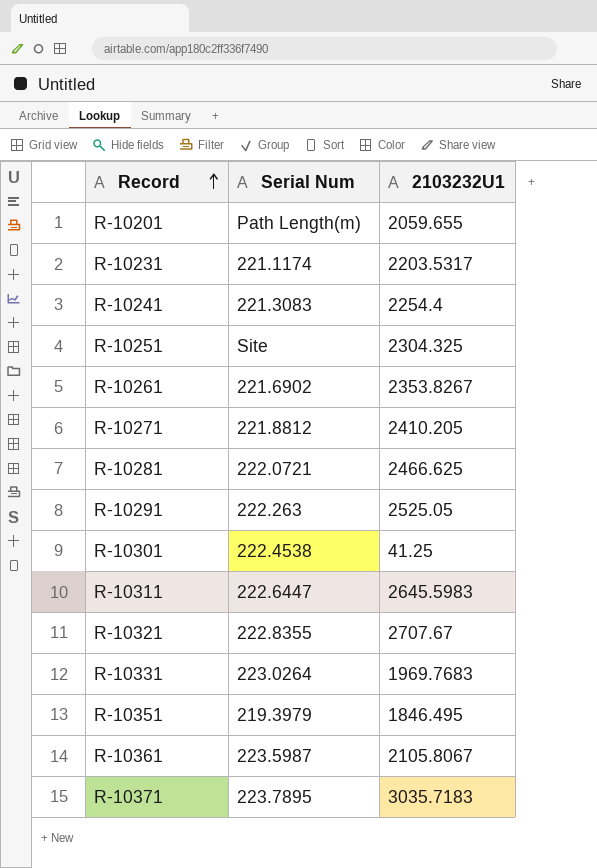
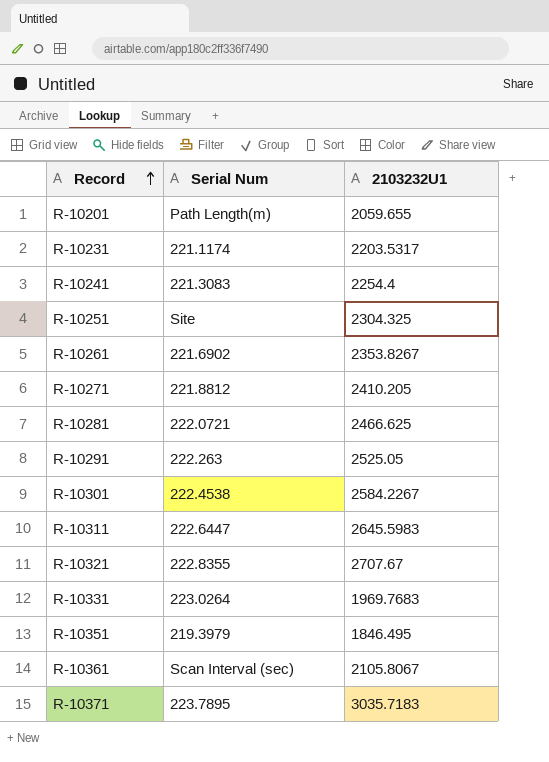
R-10301 | 2103232U1: 41.25 -> 2584.2267
R-10361 | Serial Num: 223.5987 -> Scan Interval (sec)

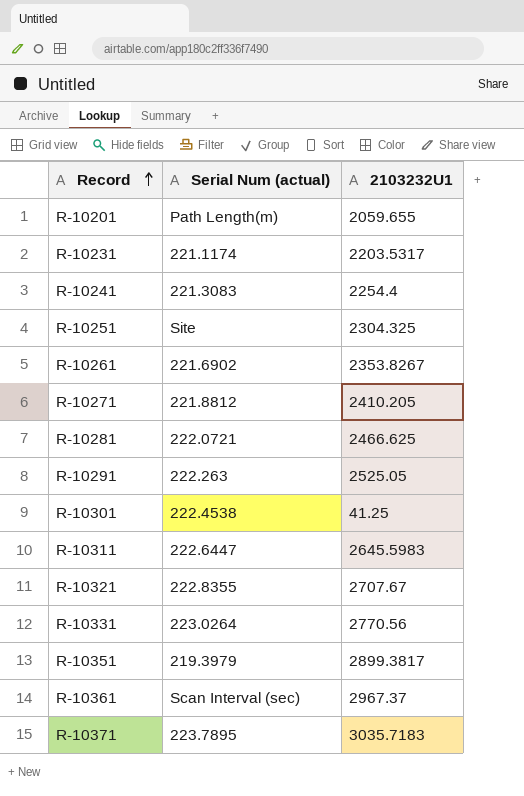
column name: Serial Num -> Serial Num (actual)
R-10301 | 2103232U1: 2584.2267 -> 41.25
R-10331 | 2103232U1: 1969.7683 -> 2770.56
R-10351 | 2103232U1: 1846.495 -> 2899.3817
R-10361 | 2103232U1: 2105.8067 -> 2967.37

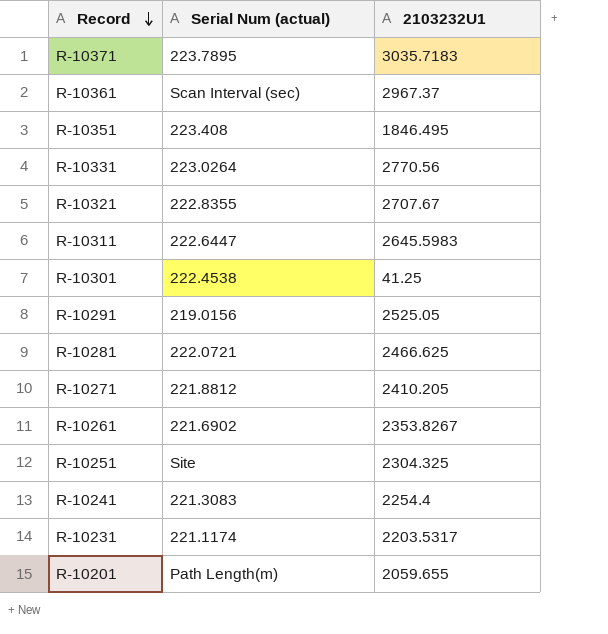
row order: Record ascending -> Record descending
R-10351 | Serial Num (actual): 219.3979 -> 223.408
R-10351 | 2103232U1: 2899.3817 -> 1846.495
R-10291 | Serial Num (actual): 222.263 -> 219.0156

